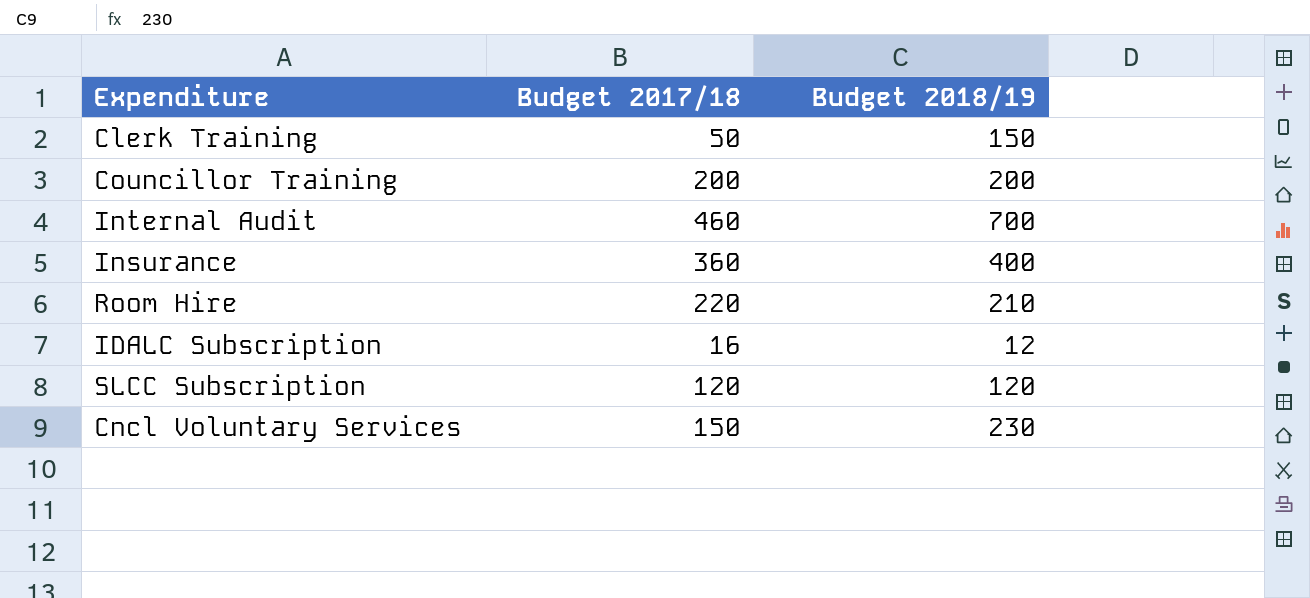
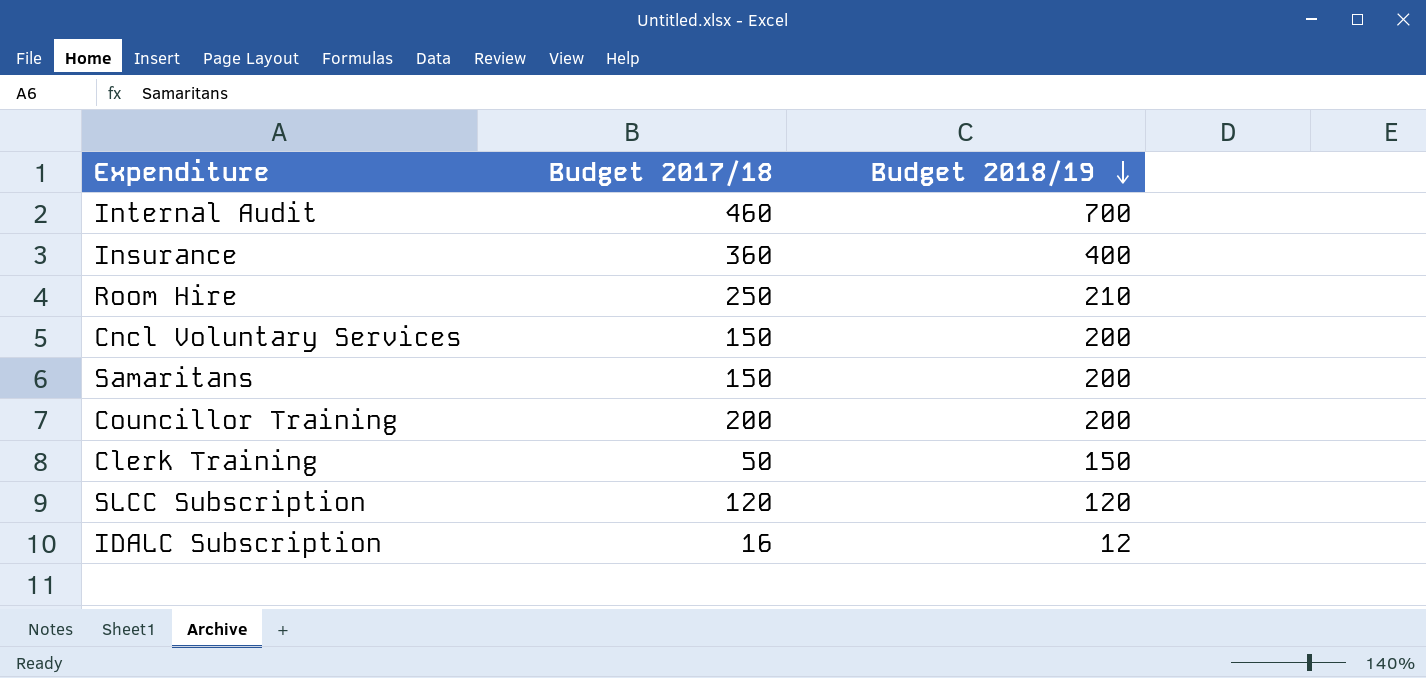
row order: none -> Budget 2018/19 descending
Room Hire | Budget 2017/18: 220 -> 250
Cncl Voluntary Services | Budget 2018/19: 230 -> 200
row Samaritans: none -> 150 | 200

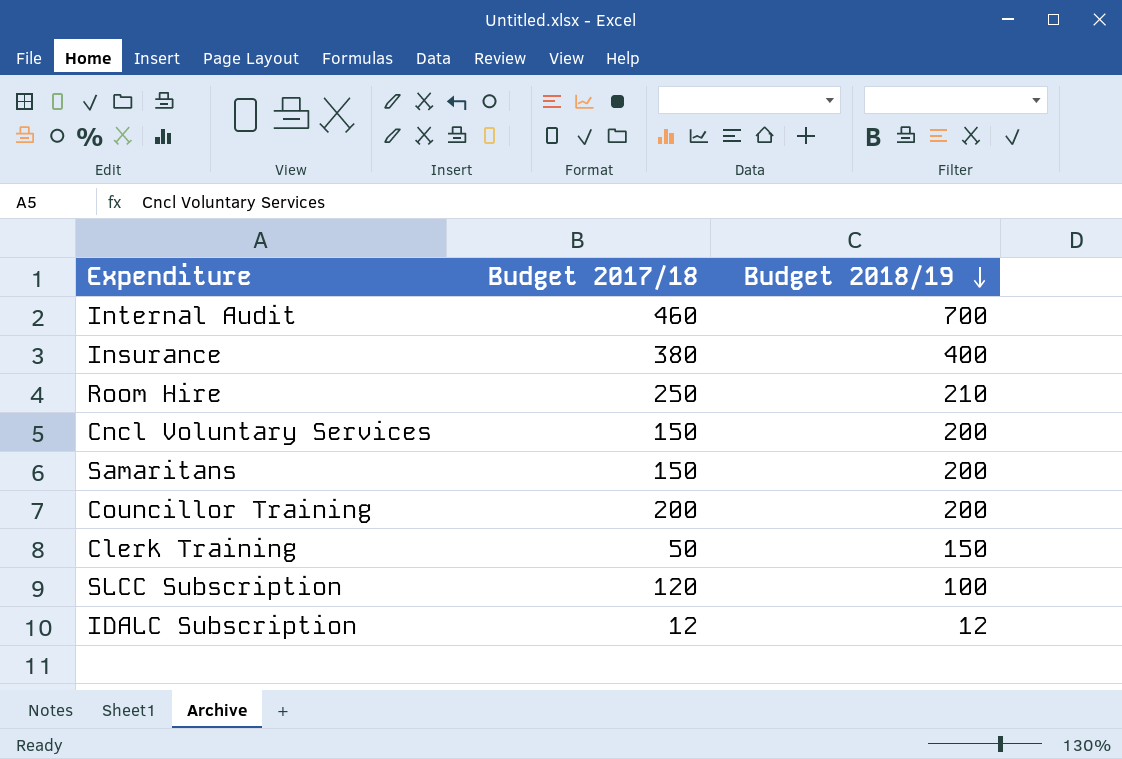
Insurance | Budget 2017/18: 360 -> 380
SLCC Subscription | Budget 2018/19: 120 -> 100
IDALC Subscription | Budget 2017/18: 16 -> 12

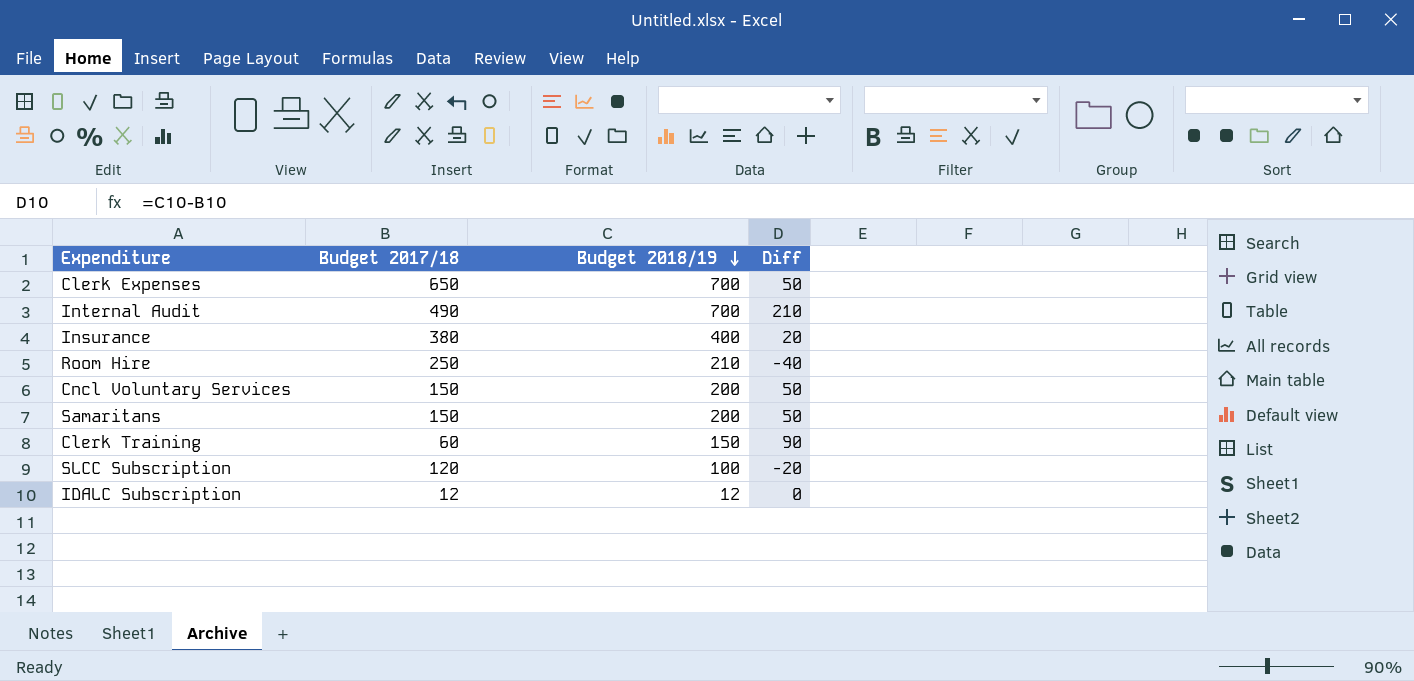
column Diff | formula: none -> [Budget 2018/19] - [Budget 2017/18]
row Councillor Training: 200 | 200 -> none
row Clerk Expenses: none -> 650 | 700 | 50
Internal Audit | Budget 2017/18: 460 -> 490
Clerk Training | Budget 2017/18: 50 -> 60

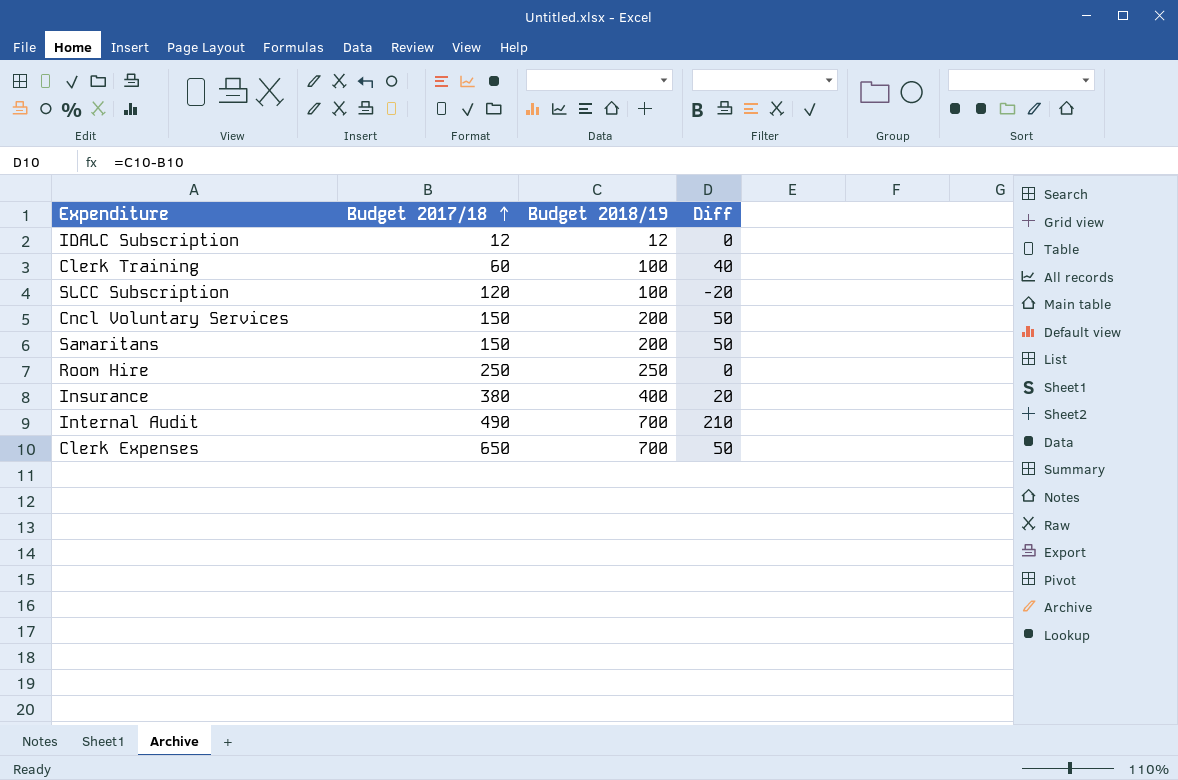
row order: Budget 2018/19 descending -> Budget 2017/18 ascending
Clerk Training | Budget 2018/19: 150 -> 100
Clerk Training | Diff: 90 -> 40
Room Hire | Budget 2018/19: 210 -> 250
Room Hire | Diff: -40 -> 0

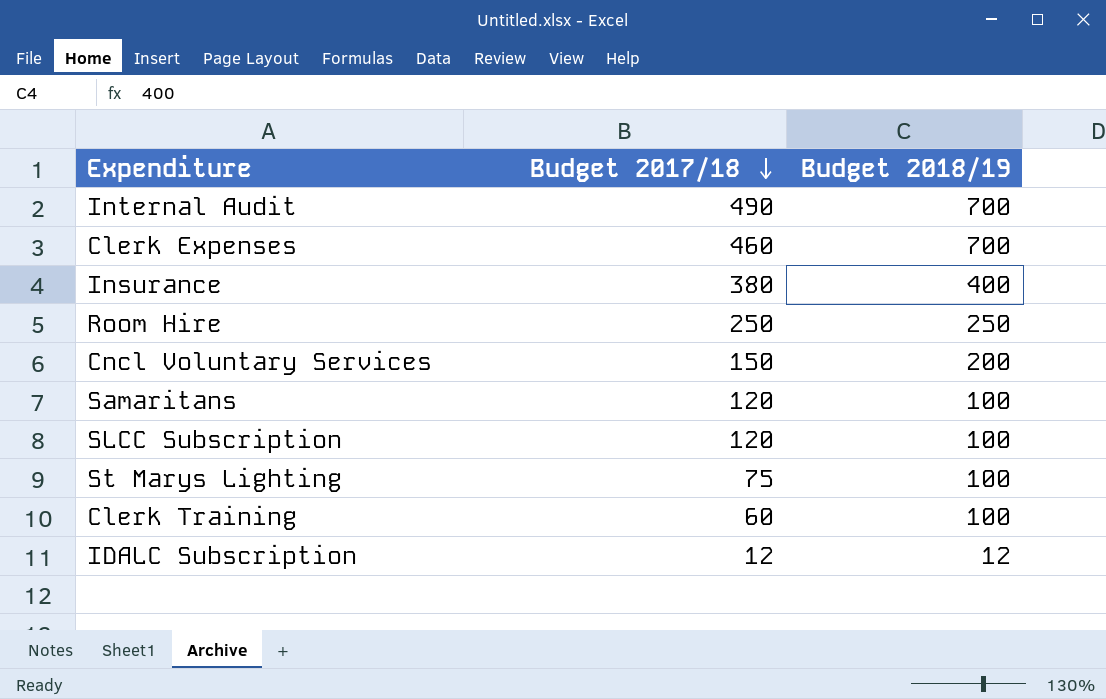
row order: Budget 2017/18 ascending -> Budget 2017/18 descending
column Diff | formula: [Budget 2018/19] - [Budget 2017/18] -> none
Clerk Expenses | Budget 2017/18: 650 -> 460
Samaritans | Budget 2017/18: 150 -> 120
Samaritans | Budget 2018/19: 200 -> 100
row St Marys Lighting: none -> 75 | 100

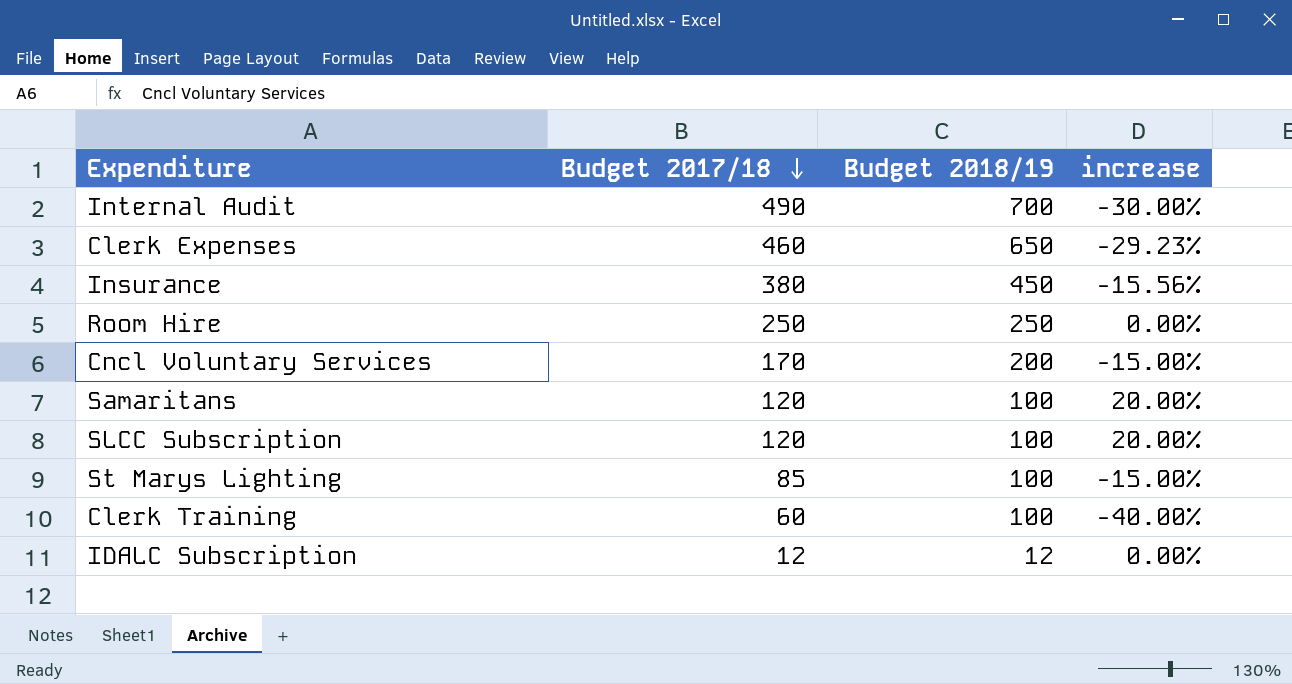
column increase | formula: none -> ([Budget 2017/18] - [Budget 2018/19]) / [Budget 2018/19]
Clerk Expenses | Budget 2018/19: 700 -> 650
Insurance | Budget 2018/19: 400 -> 450
Cncl Voluntary Services | Budget 2017/18: 150 -> 170
St Marys Lighting | Budget 2017/18: 75 -> 85

